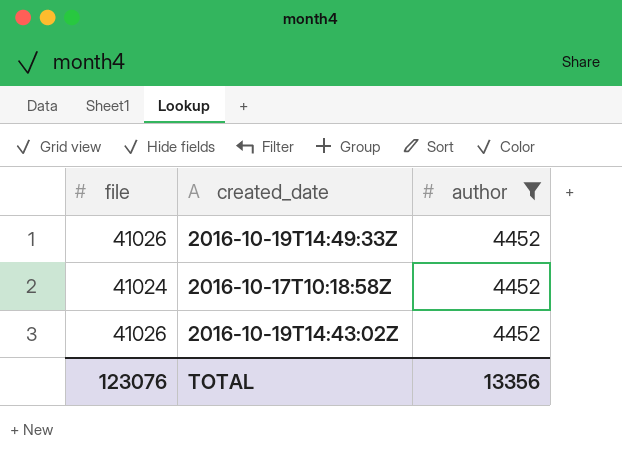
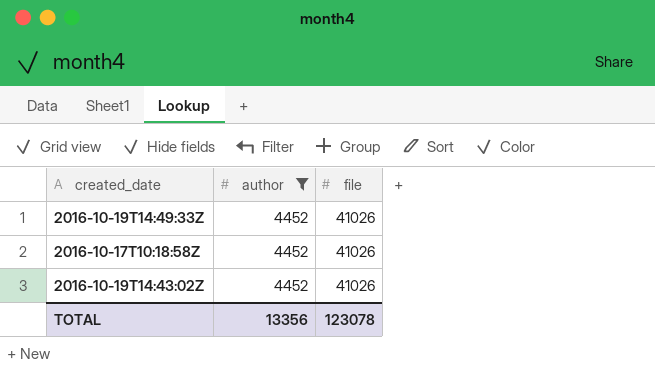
column file | position: 1 -> 3
2016-10-17T10:18:58Z | file: 41024 -> 41026
TOTAL | file: 123076 -> 123078

